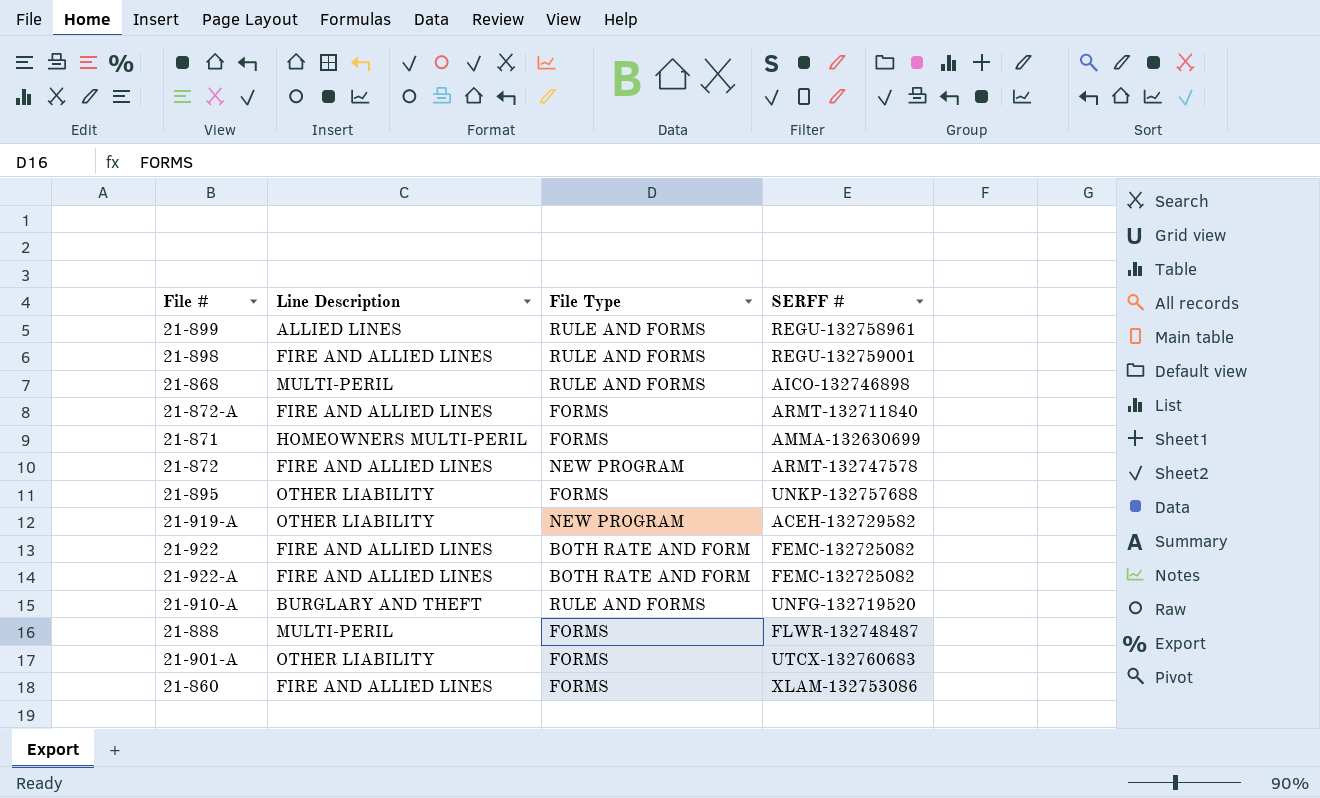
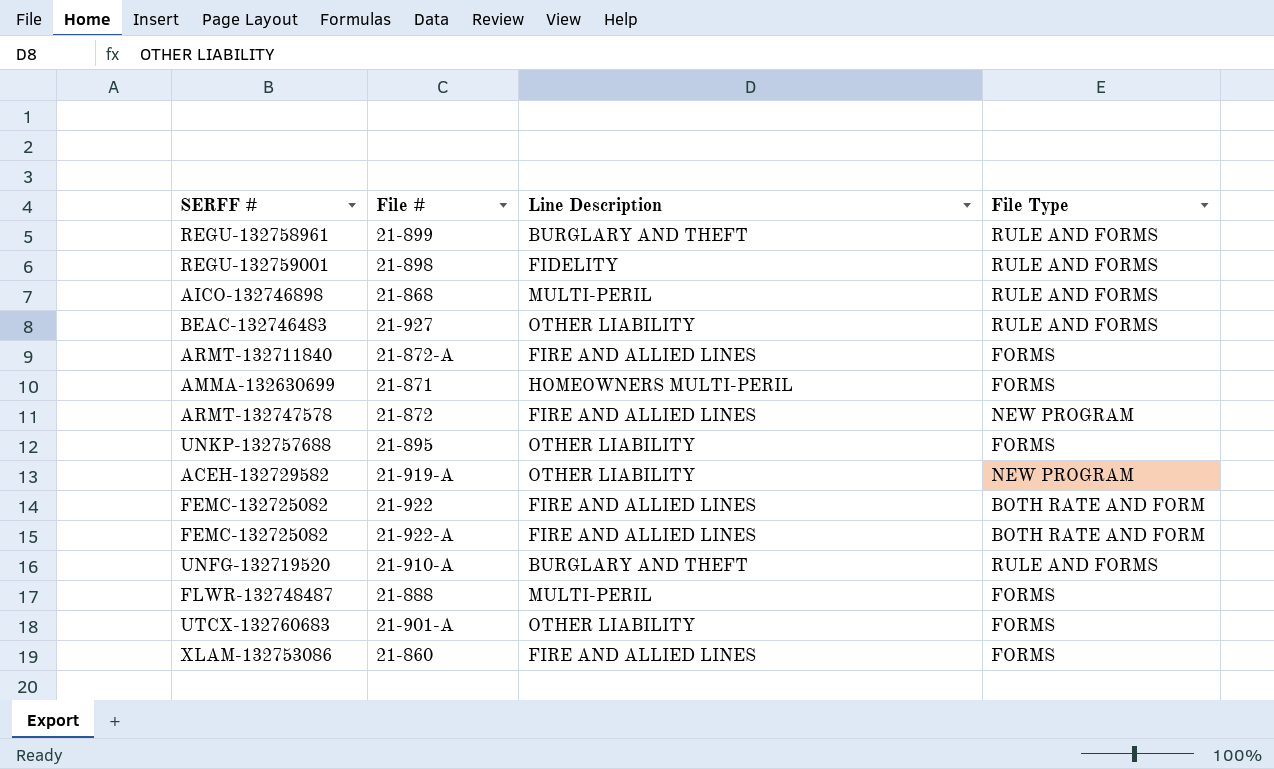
column SERFF # | position: 4 -> 1
21-899 | Line Description: ALLIED LINES -> BURGLARY AND THEFT
21-898 | Line Description: FIRE AND ALLIED LINES -> FIDELITY
row 21-927: none -> BEAC-132746483 | OTHER LIABILITY | RULE AND FORMS

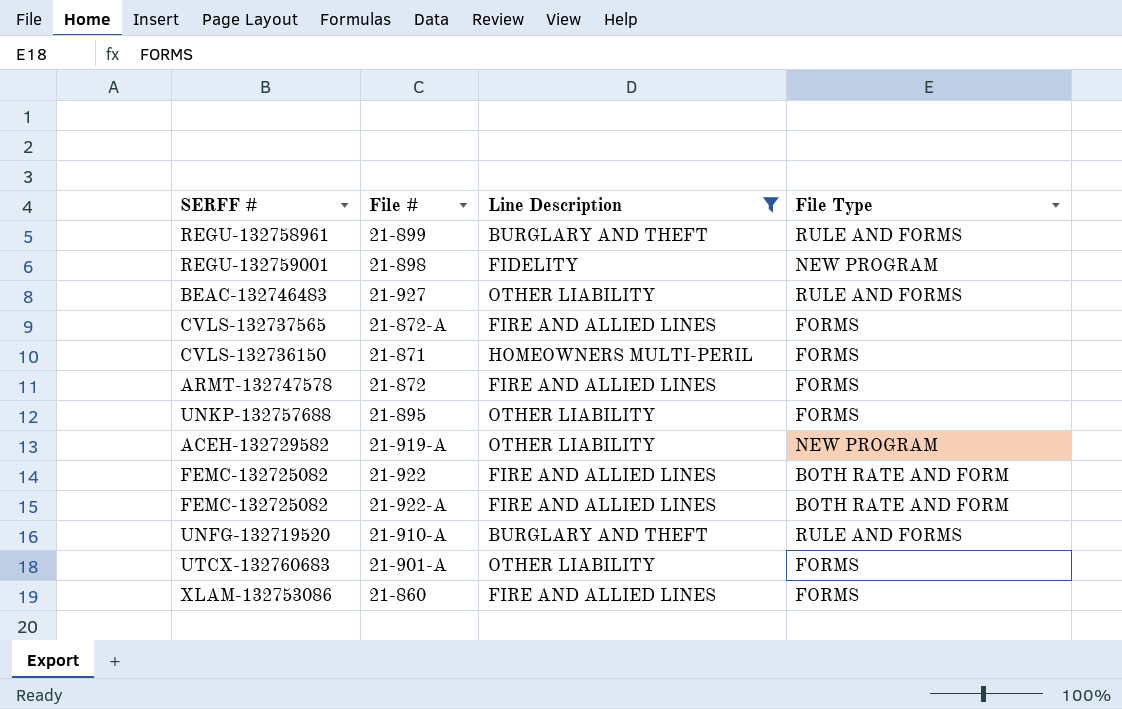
filter: none -> Line Description != MULTI-PERIL
21-898 | File Type: RULE AND FORMS -> NEW PROGRAM
21-872-A | SERFF #: ARMT-132711840 -> CVLS-132737565
21-871 | SERFF #: AMMA-132630699 -> CVLS-132736150
21-872 | File Type: NEW PROGRAM -> FORMS

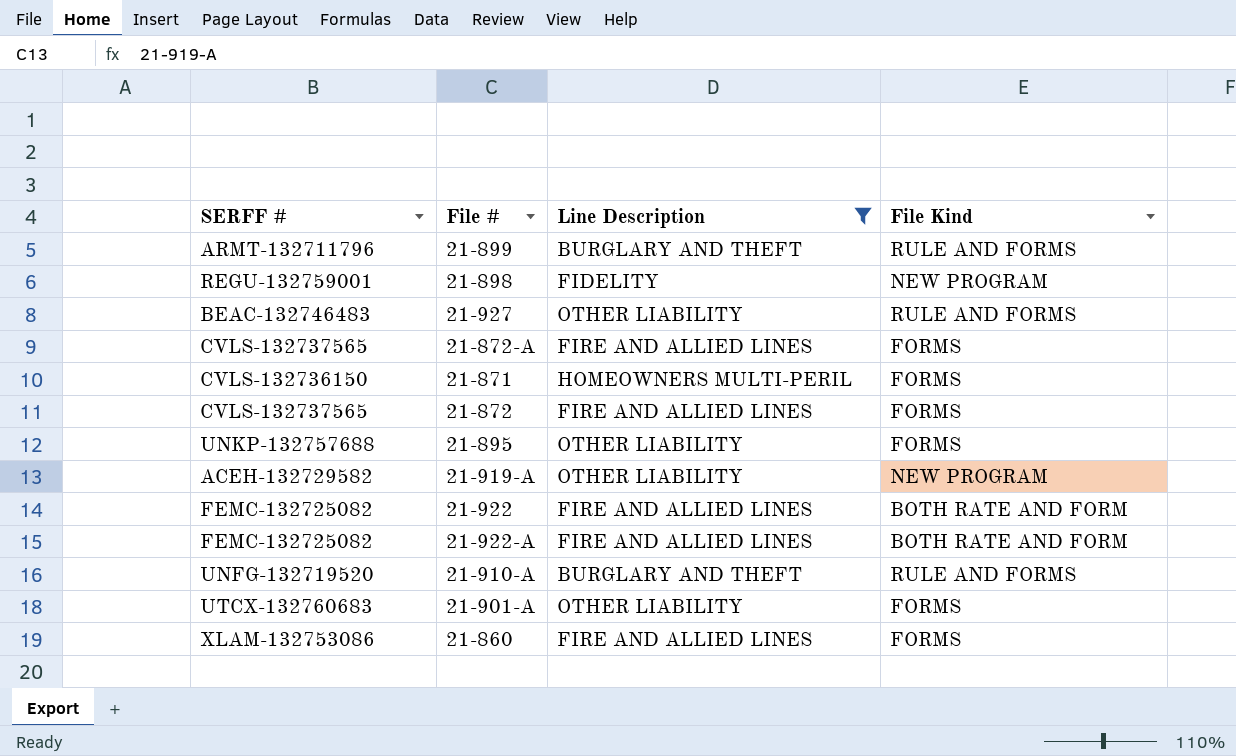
column name: File Type -> File Kind
21-899 | SERFF #: REGU-132758961 -> ARMT-132711796
21-872 | SERFF #: ARMT-132747578 -> CVLS-132737565

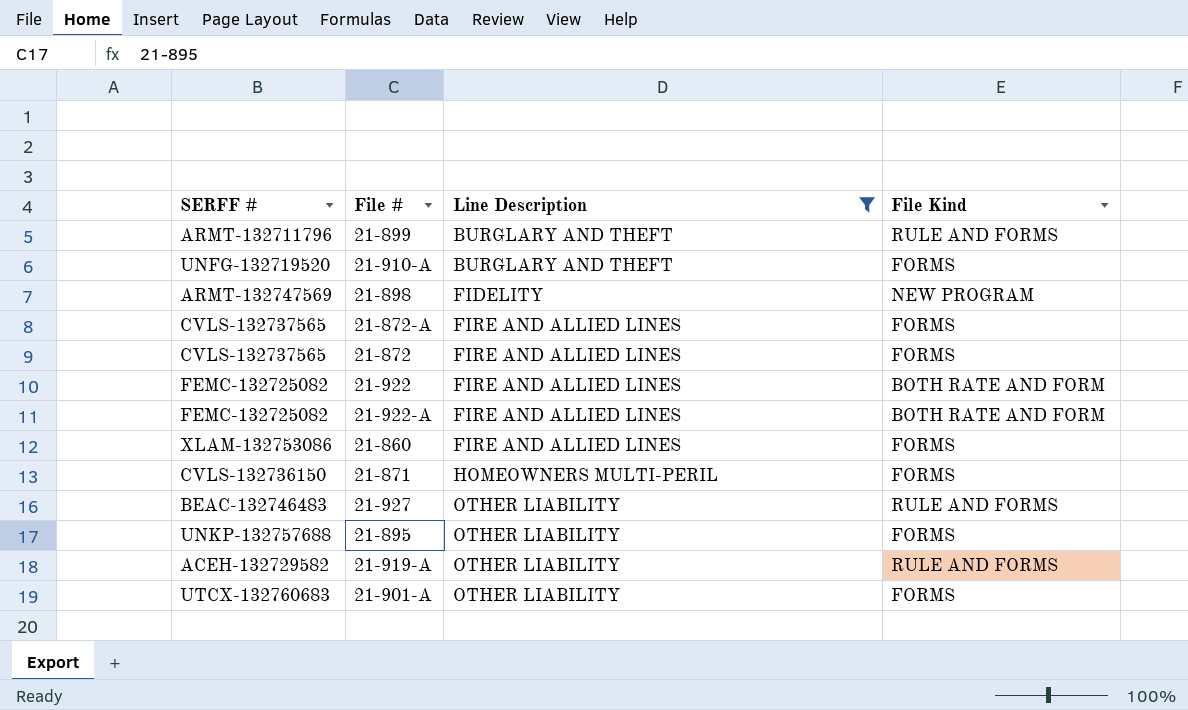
row order: none -> Line Description ascending
21-910-A | File Kind: RULE AND FORMS -> FORMS
21-898 | SERFF #: REGU-132759001 -> ARMT-132747569
21-919-A | File Kind: NEW PROGRAM -> RULE AND FORMS

